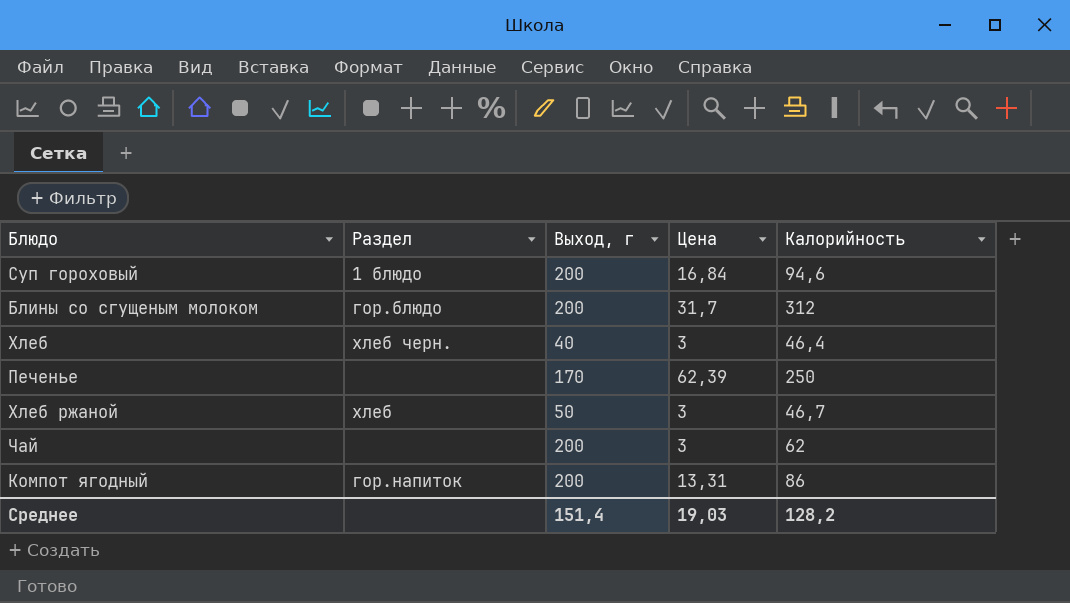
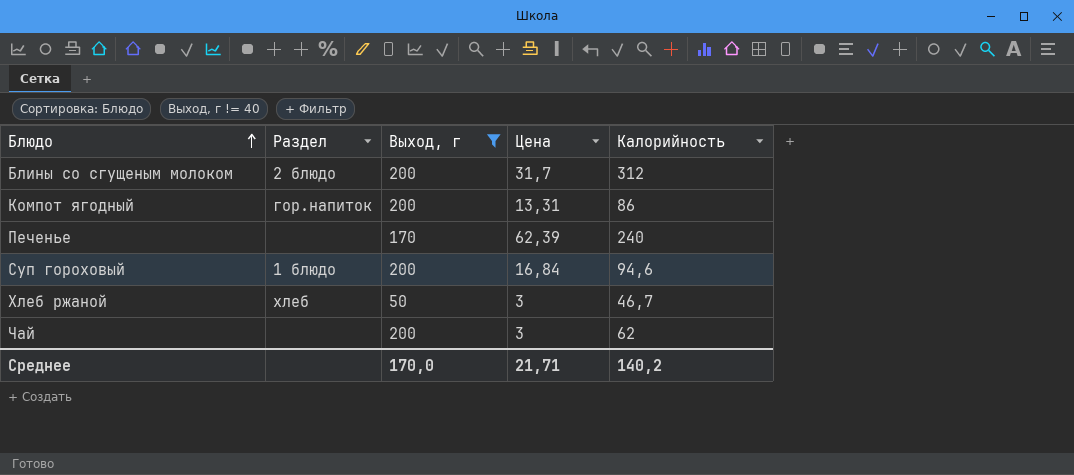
filter: none -> Выход, г != 40
row order: none -> Блюдо ascending
Блины со сгущеным молоком | Раздел: гор.блюдо -> 2 блюдо
Печенье | Калорийность: 250 -> 240
Среднее | Выход, г: 151,4 -> 170,0
Среднее | Цена: 19,03 -> 21,71
Среднее | Калорийность: 128,2 -> 140,2

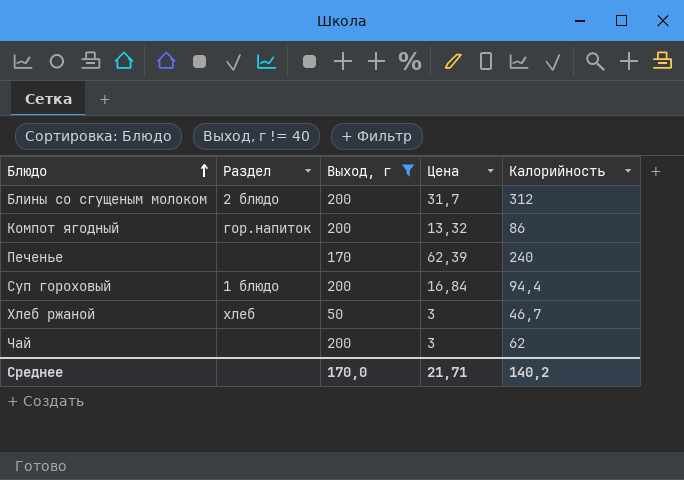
Компот ягодный | Цена: 13,31 -> 13,32
Суп гороховый | Калорийность: 94,6 -> 94,4

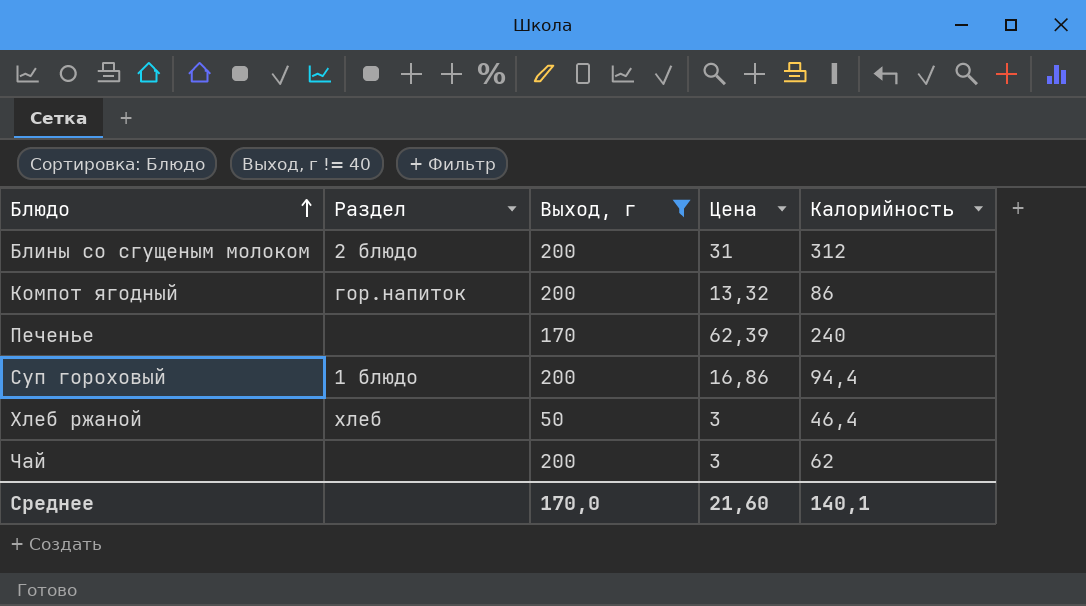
Блины со сгущеным молоком | Цена: 31,7 -> 31
Суп гороховый | Цена: 16,84 -> 16,86
Хлеб ржаной | Калорийность: 46,7 -> 46,4
Среднее | Цена: 21,71 -> 21,60
Среднее | Калорийность: 140,2 -> 140,1

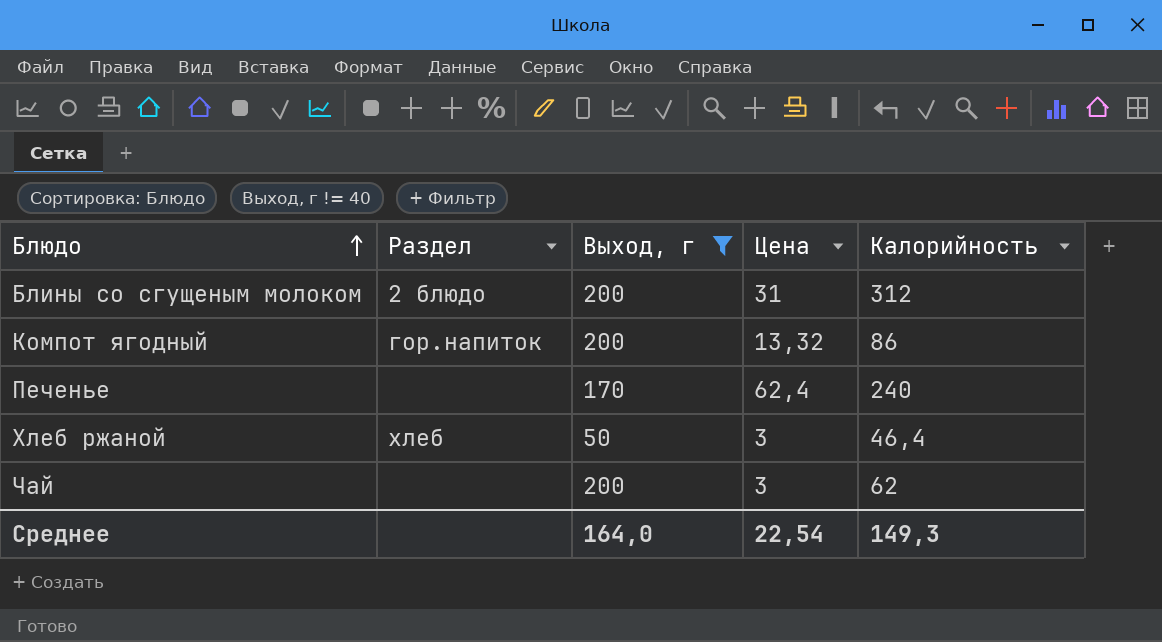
row Суп гороховый: 1 блюдо | 200 | 16,86 | 94,4 -> none
Печенье | Цена: 62,39 -> 62,4
Среднее | Выход, г: 170,0 -> 164,0
Среднее | Цена: 21,60 -> 22,54
Среднее | Калорийность: 140,1 -> 149,3

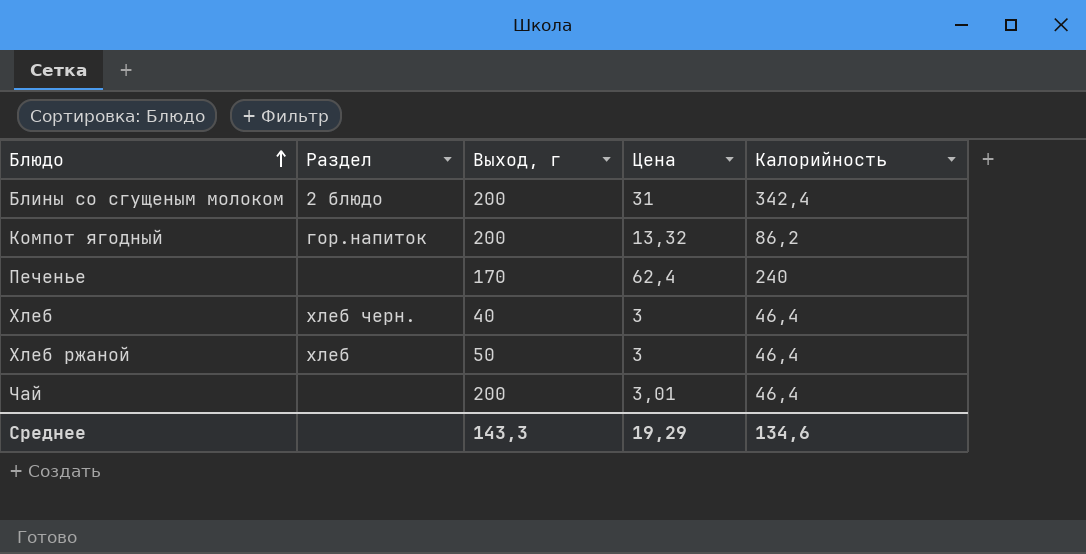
filter: Выход, г != 40 -> none
Блины со сгущеным молоком | Калорийность: 312 -> 342,4
Компот ягодный | Калорийность: 86 -> 86,2
Чай | Цена: 3 -> 3,01
Чай | Калорийность: 62 -> 46,4
Среднее | Выход, г: 164,0 -> 143,3
Среднее | Цена: 22,54 -> 19,29
Среднее | Калорийность: 149,3 -> 134,6

